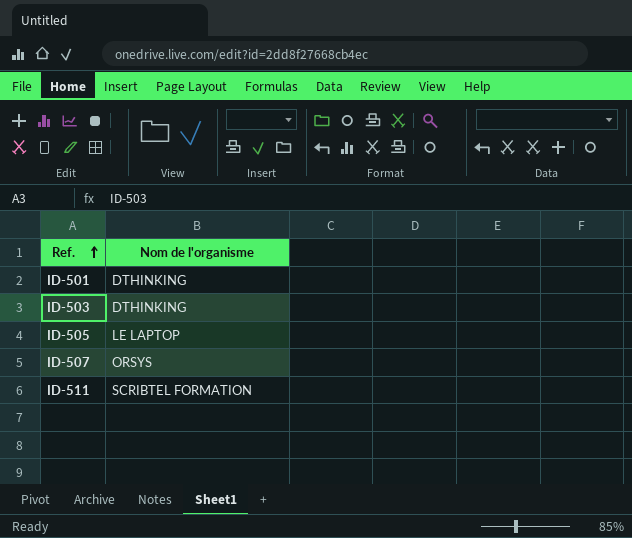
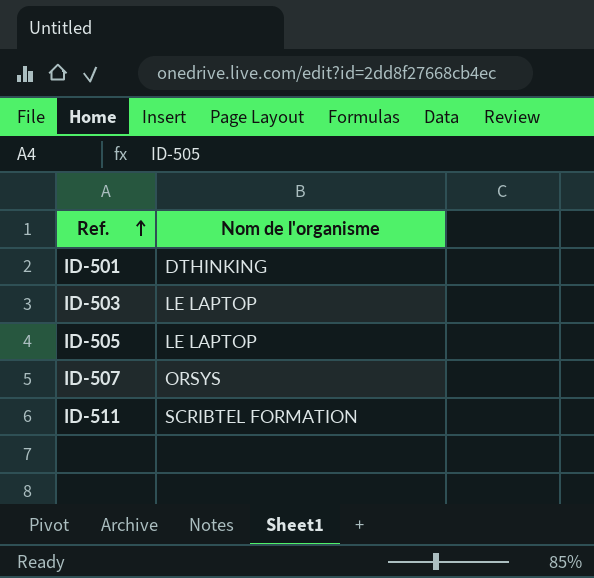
ID-503 | Nom de l'organisme: DTHINKING -> LE LAPTOP

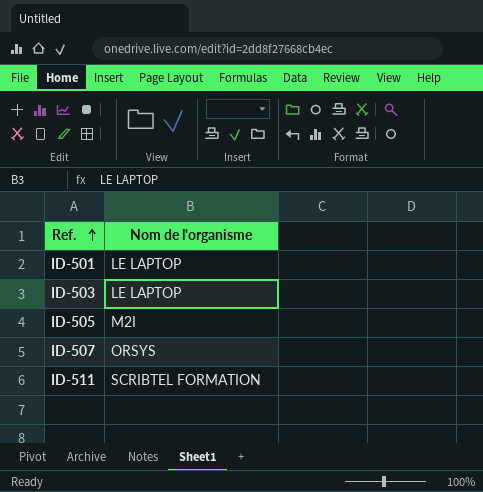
ID-501 | Nom de l'organisme: DTHINKING -> LE LAPTOP
ID-505 | Nom de l'organisme: LE LAPTOP -> M2I

